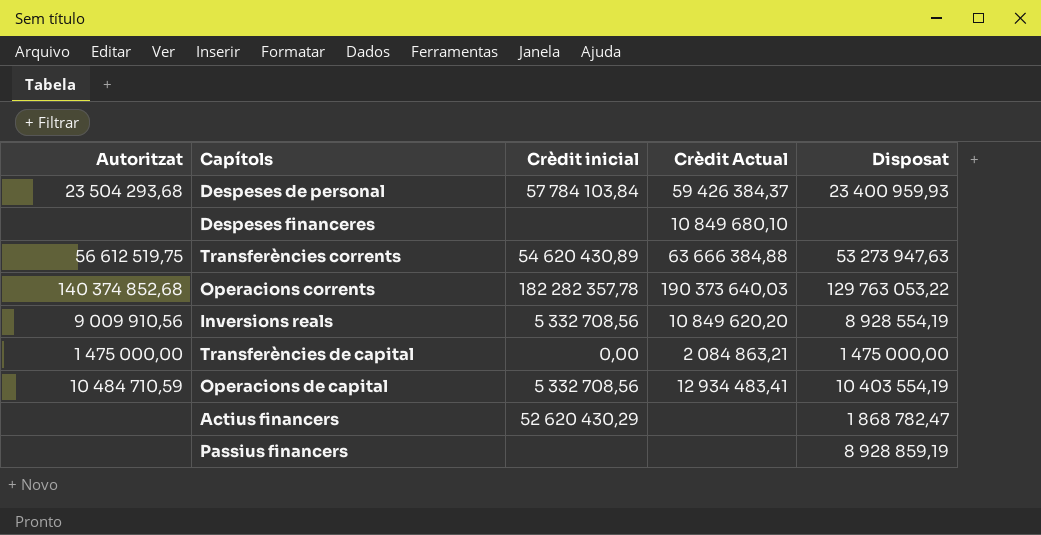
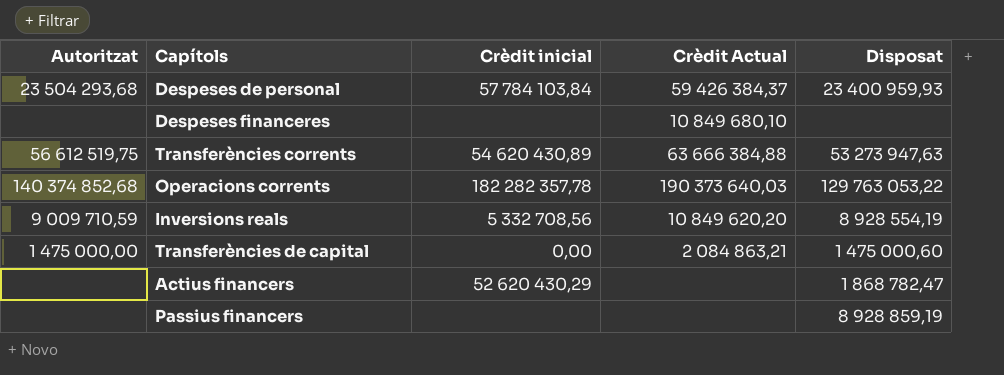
row Operacions de capital: 10 484 710,59 | 5 332 708,56 | 12 934 483,41 | 10 403 554,19 -> none
Inversions reals | Autoritzat: 9 009 910,56 -> 9 009 710,59
Transferències de capital | Disposat: 1 475 000,00 -> 1 475 000,60

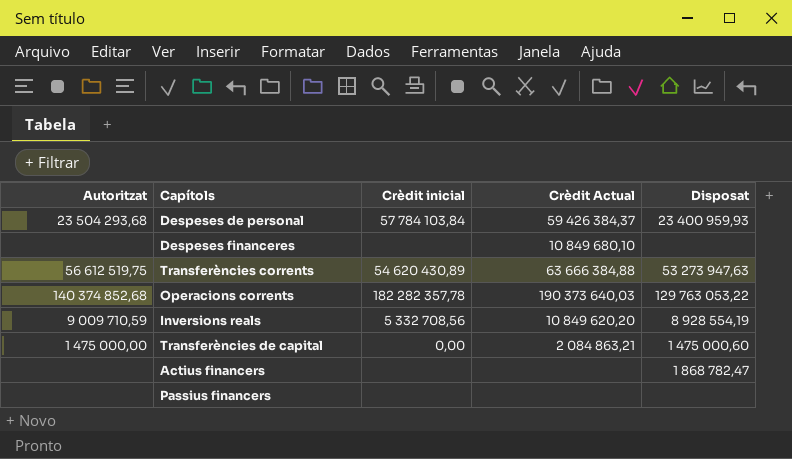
Actius financers | Crèdit inicial: 52 620 430,29 -> none
Passius financers | Disposat: 8 928 859,19 -> none

